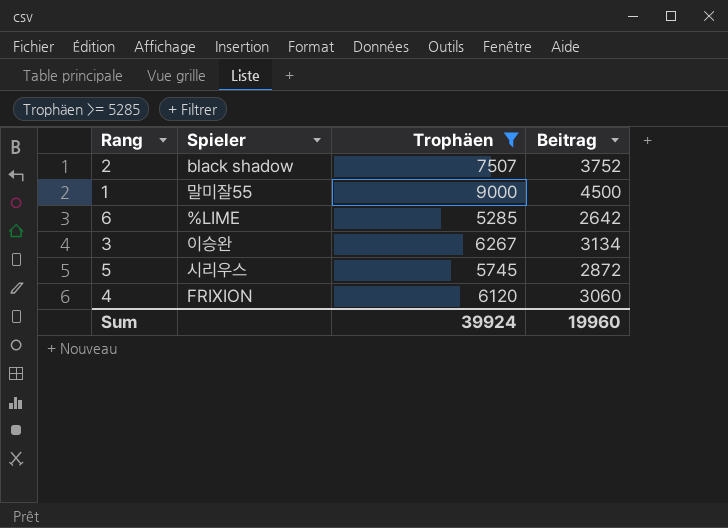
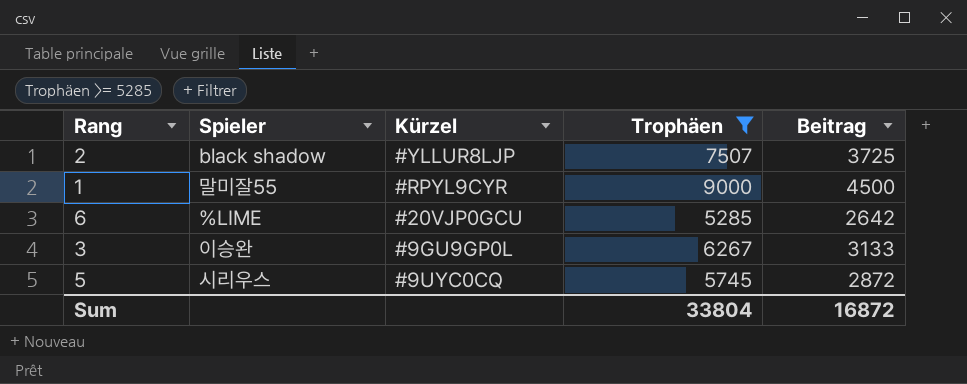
column Kürzel | position: none -> 3
row 4: FRIXION | 6120 | 3060 -> none
2 | Beitrag: 3752 -> 3725
3 | Beitrag: 3134 -> 3133
Sum | Trophäen: 39924 -> 33804
Sum | Beitrag: 19960 -> 16872

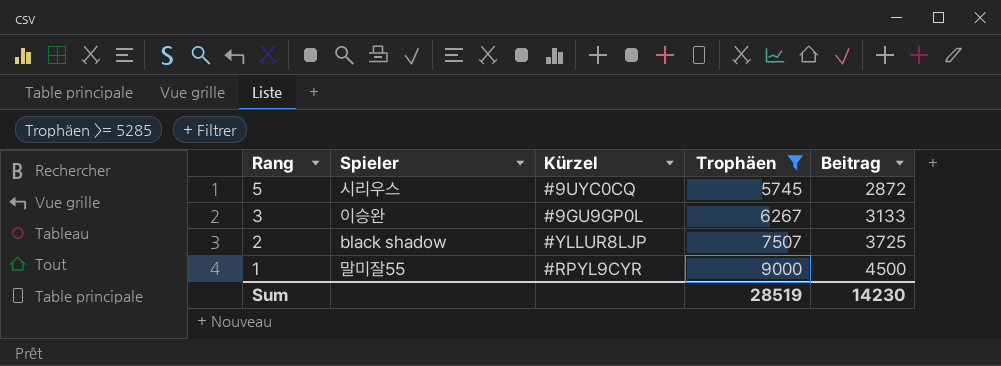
row order: none -> Rang descending
row 6: %LIME | #20VJP0GCU | 5285 | 2642 -> none
Sum | Trophäen: 33804 -> 28519
Sum | Beitrag: 16872 -> 14230

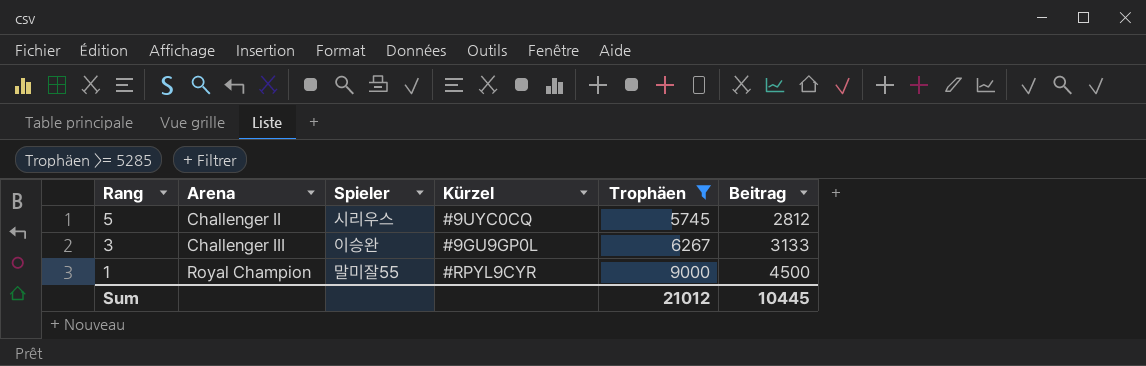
column Arena | position: none -> 2
row 2: black shadow | #YLLUR8LJP | 7507 | 3725 -> none
5 | Beitrag: 2872 -> 2812
Sum | Trophäen: 28519 -> 21012
Sum | Beitrag: 14230 -> 10445

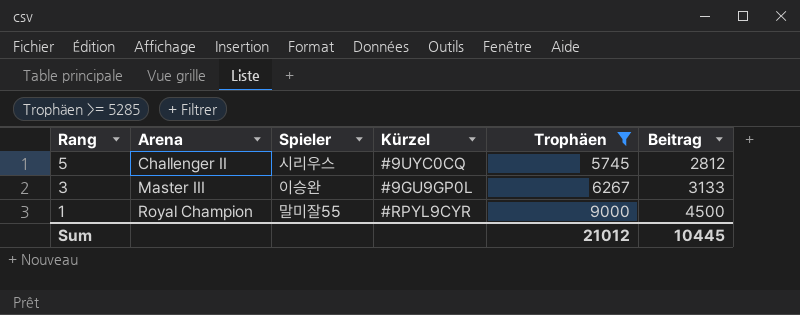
3 | Arena: Challenger III -> Master III

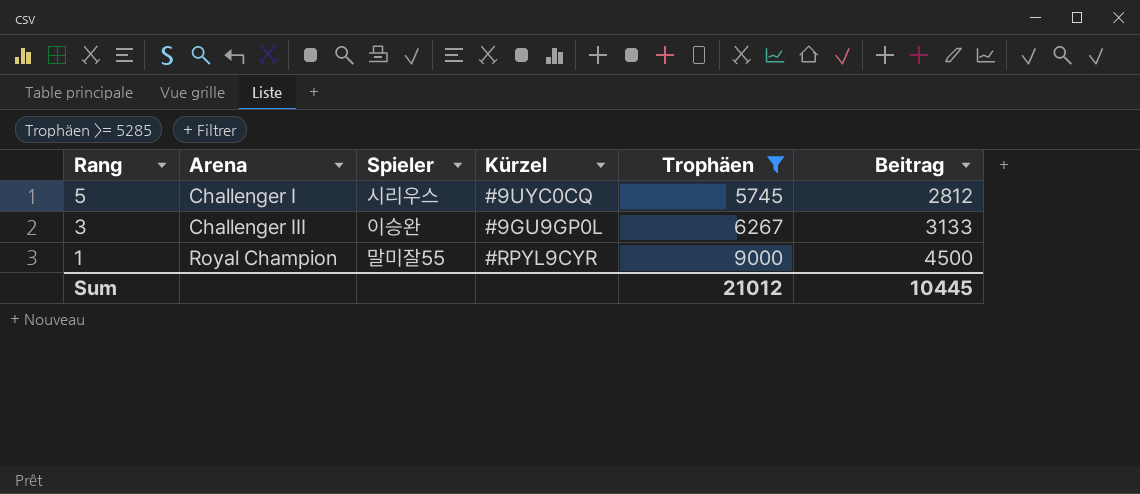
5 | Arena: Challenger II -> Challenger I
3 | Arena: Master III -> Challenger III

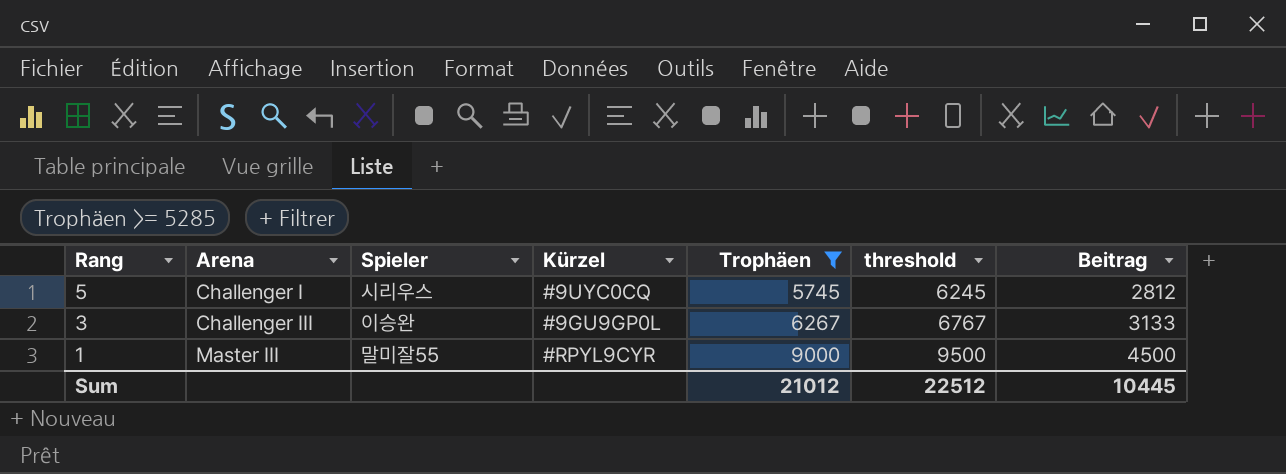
column threshold | formula: none -> [Trophäen] + 500
1 | Arena: Royal Champion -> Master III

